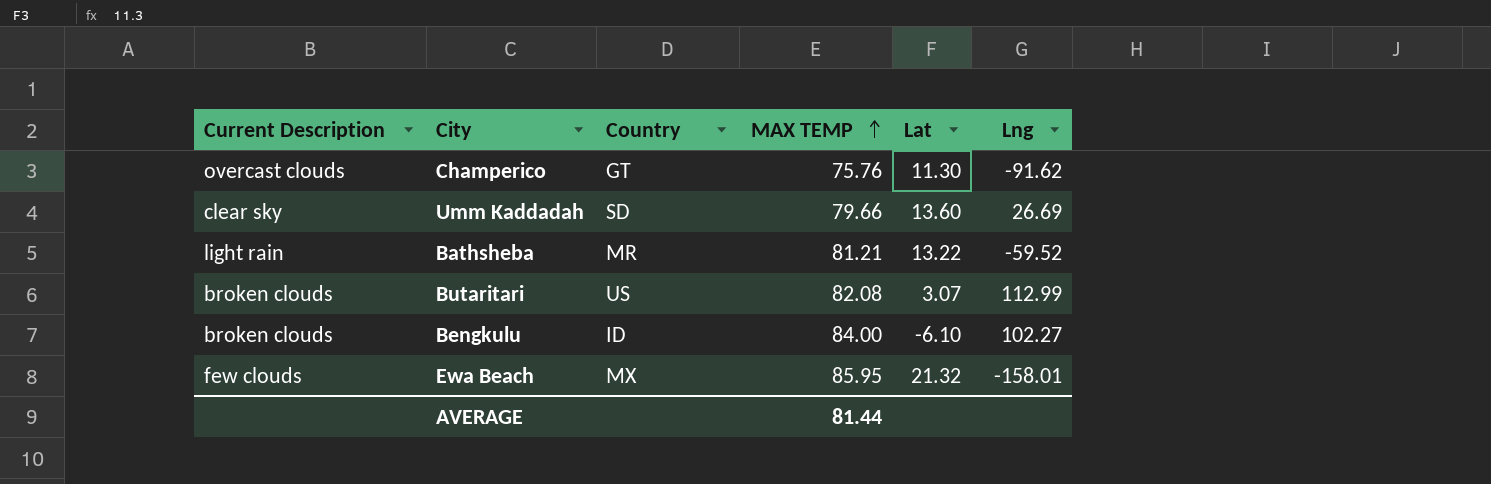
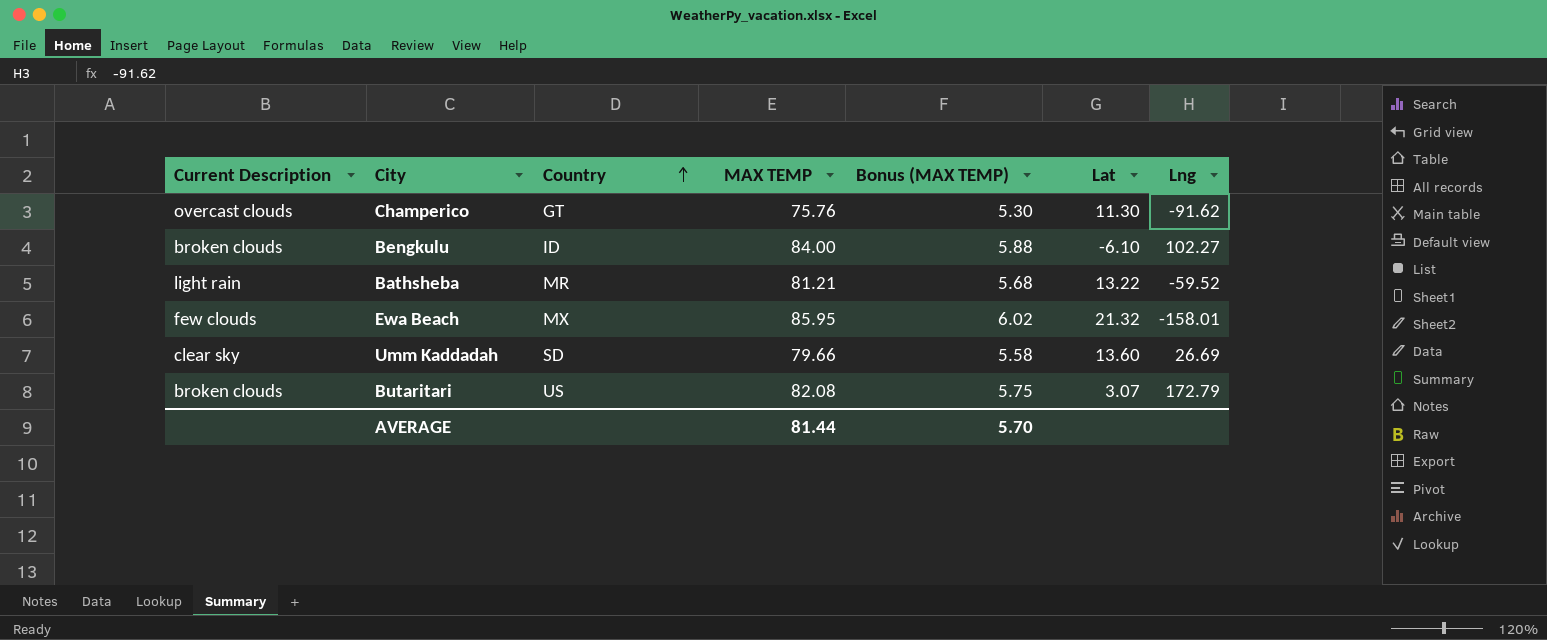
row order: MAX TEMP ascending -> Country ascending
column Bonus (MAX TEMP) | formula: none -> [MAX TEMP] * 0.07
Butaritari | Lng: 112.99 -> 172.79

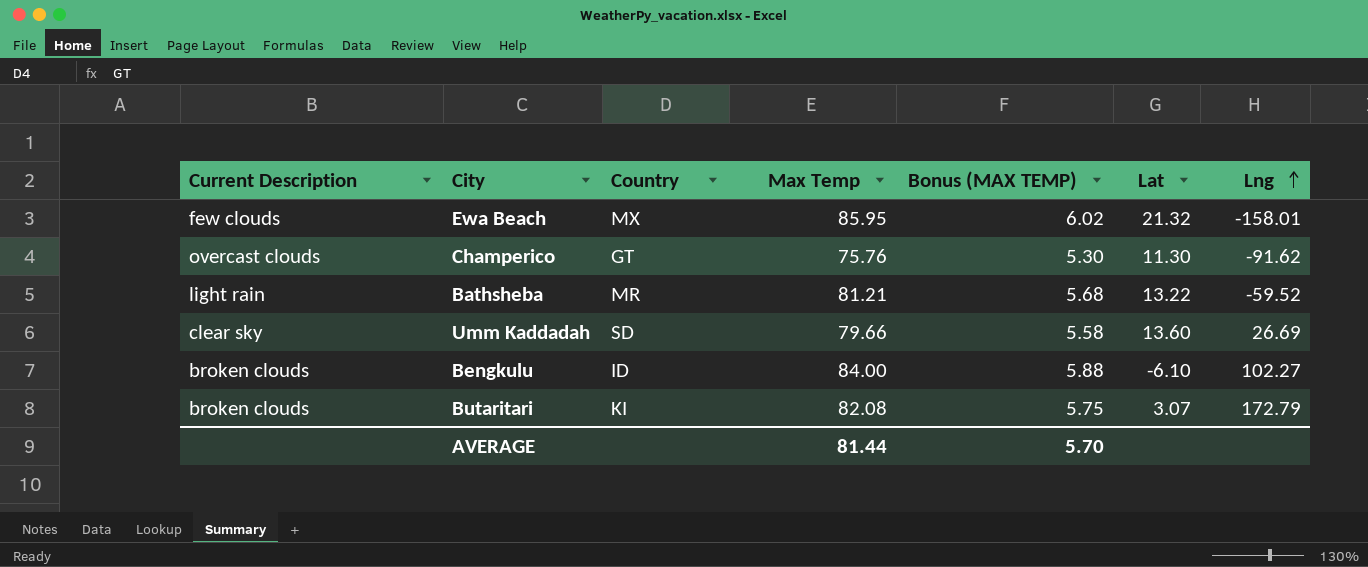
row order: Country ascending -> Lng ascending
column name: MAX TEMP -> Max Temp
Butaritari | Country: US -> KI

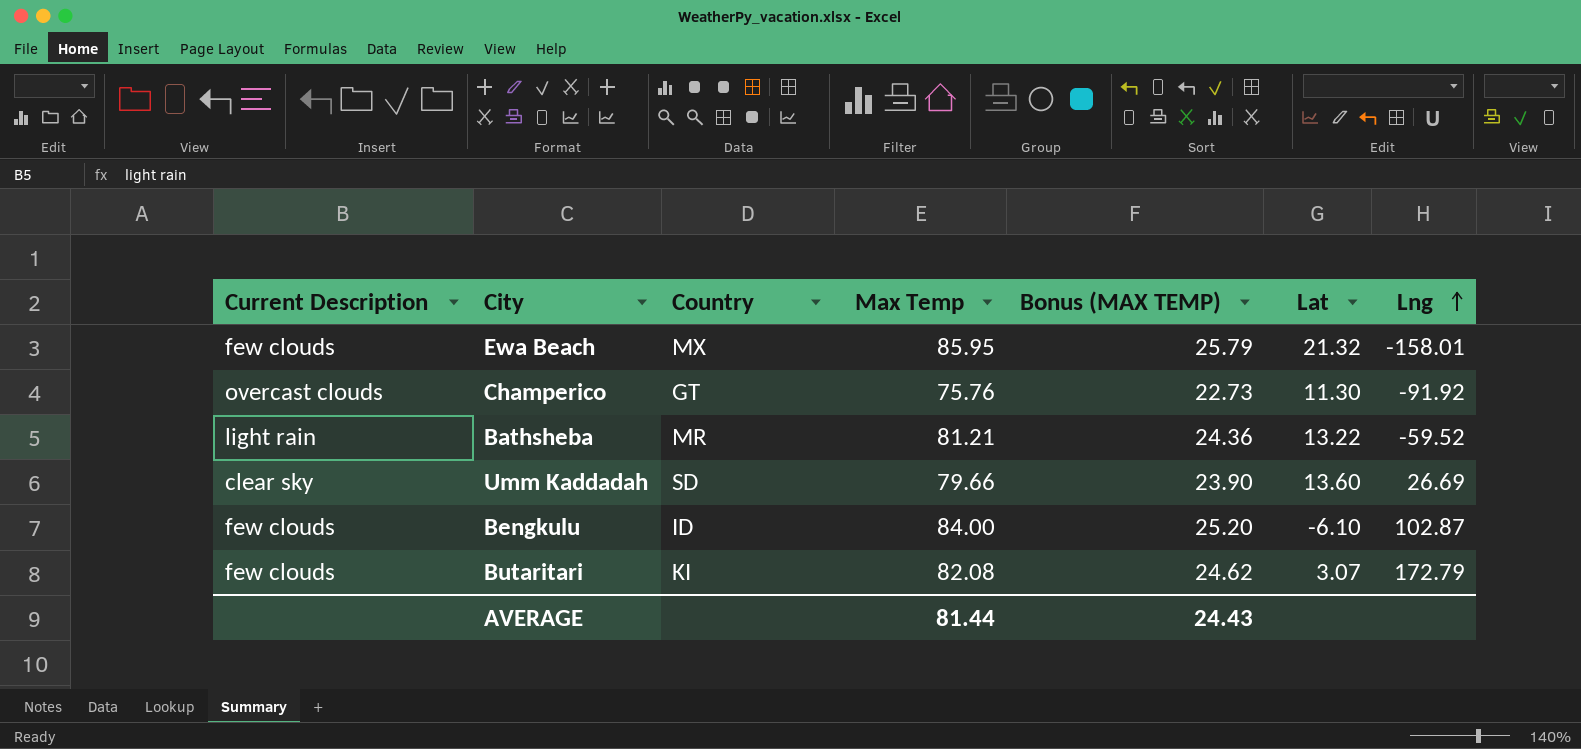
column Bonus (MAX TEMP) | formula: [Max Temp] * 0.07 -> [Max Temp] * 0.3
Champerico | Lng: -91.62 -> -91.92
Bengkulu | Current Description: broken clouds -> few clouds
Bengkulu | Lng: 102.27 -> 102.87
Butaritari | Current Description: broken clouds -> few clouds
AVERAGE | Bonus (MAX TEMP): 5.70 -> 24.43

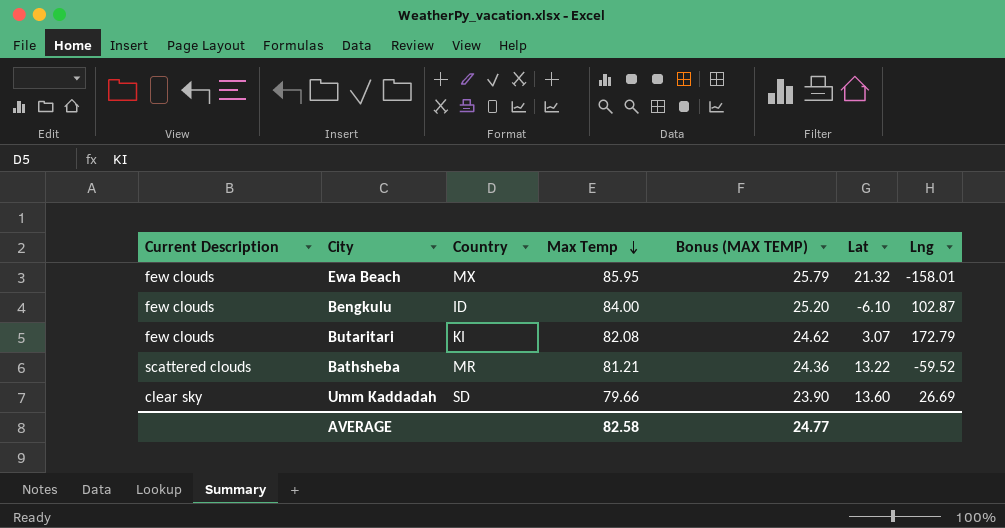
row order: Lng ascending -> Max Temp descending
row Champerico: overcast clouds | GT | 75.76 | 22.73 | 11.30 | -91.92 -> none
Bathsheba | Current Description: light rain -> scattered clouds
AVERAGE | Max Temp: 81.44 -> 82.58
AVERAGE | Bonus (MAX TEMP): 24.43 -> 24.77

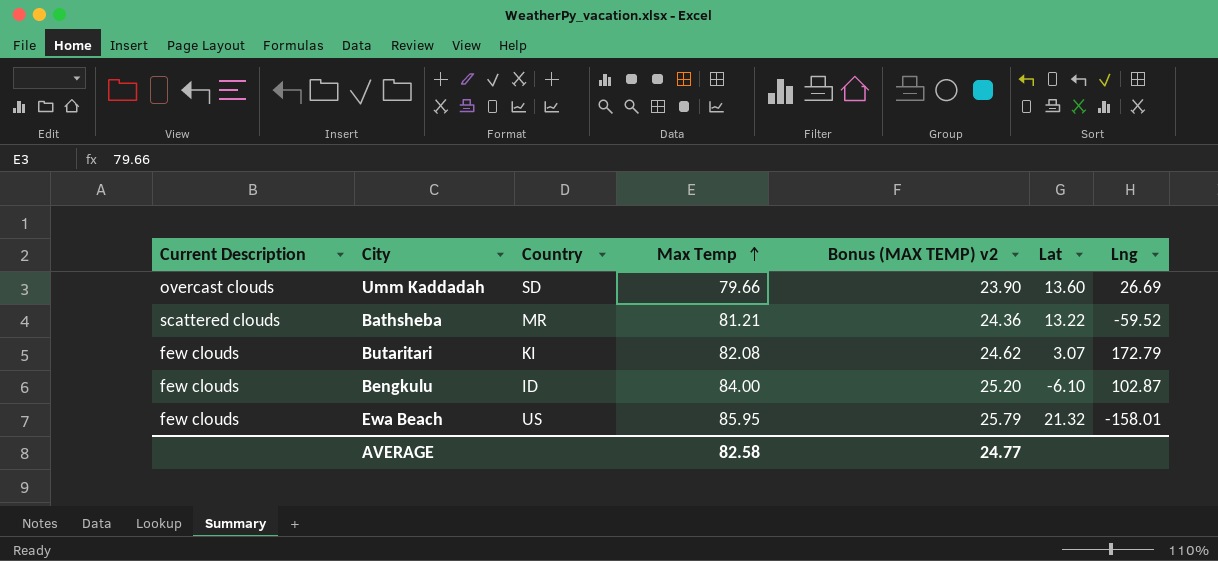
row order: Max Temp descending -> Max Temp ascending
column name: Bonus (MAX TEMP) -> Bonus (MAX TEMP) v2
Umm Kaddadah | Current Description: clear sky -> overcast clouds
Ewa Beach | Country: MX -> US

